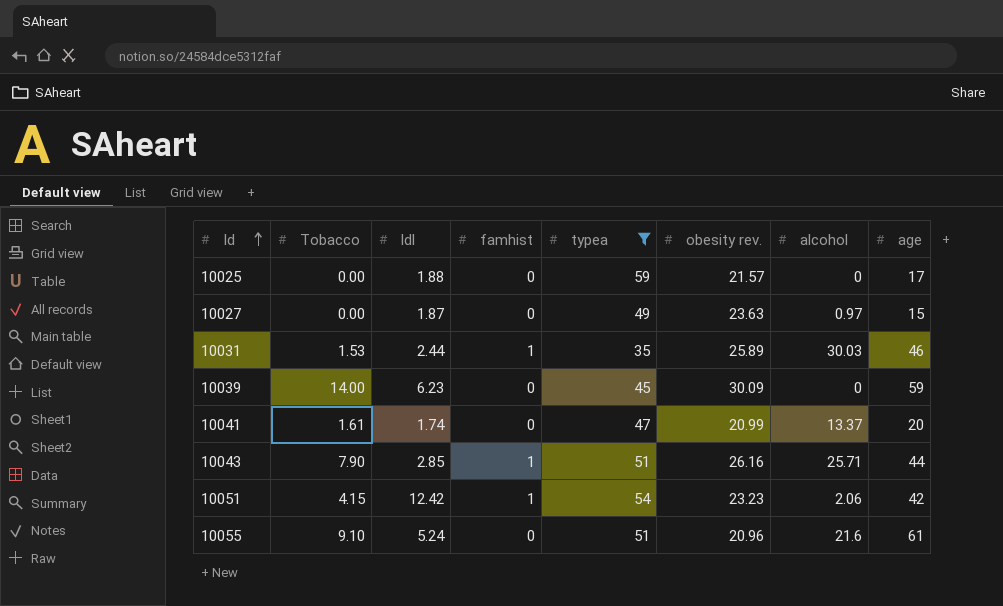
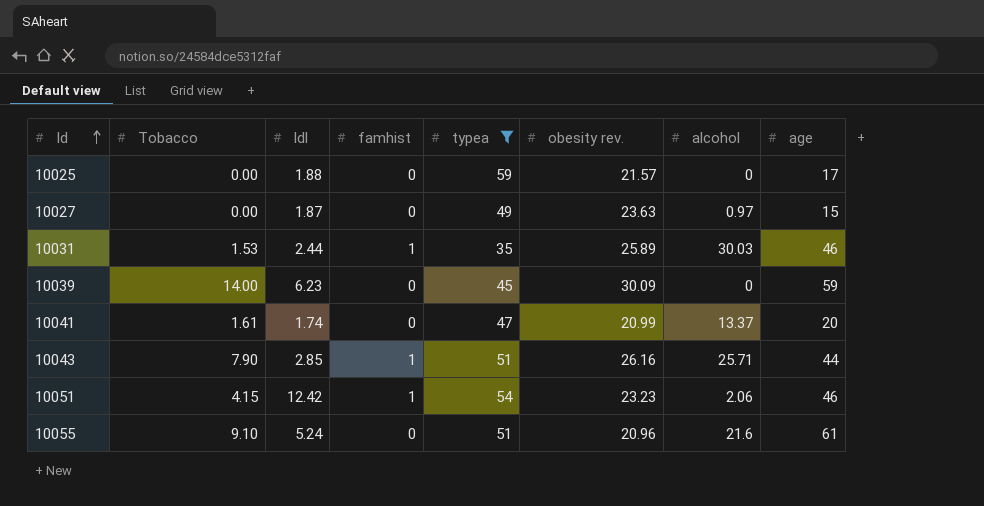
10051 | age: 42 -> 46

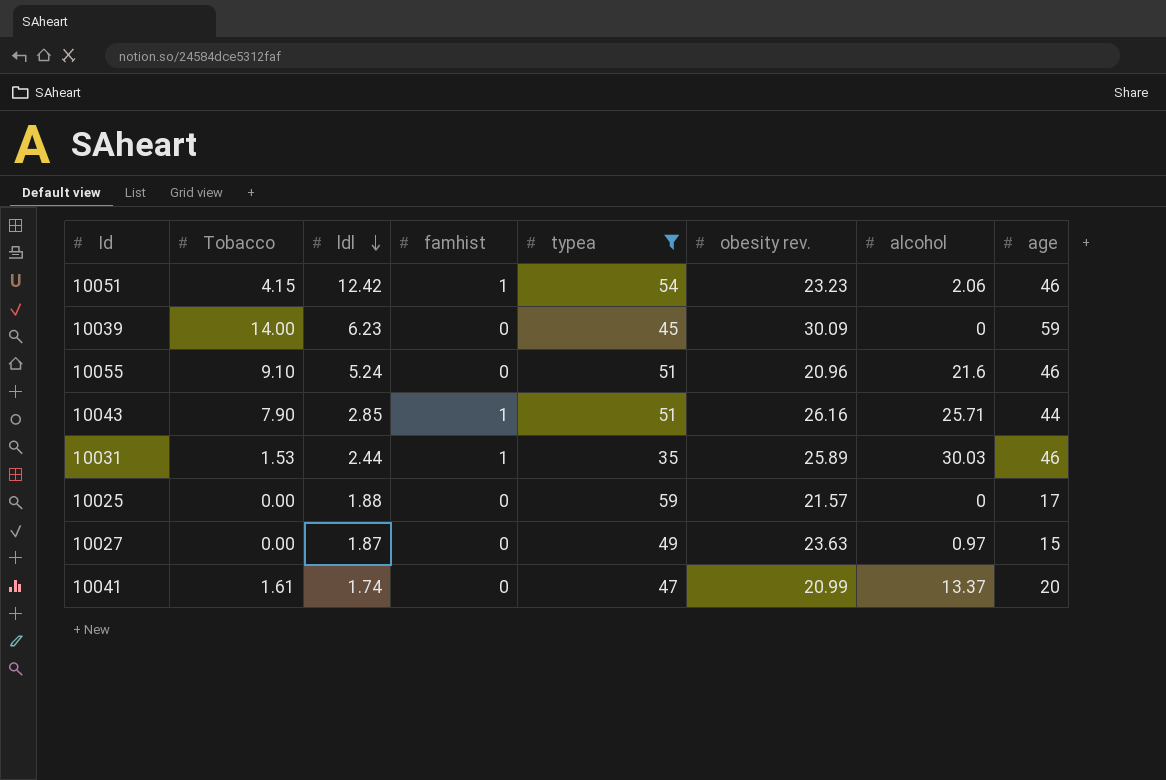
row order: Id ascending -> ldl descending
10055 | age: 61 -> 46

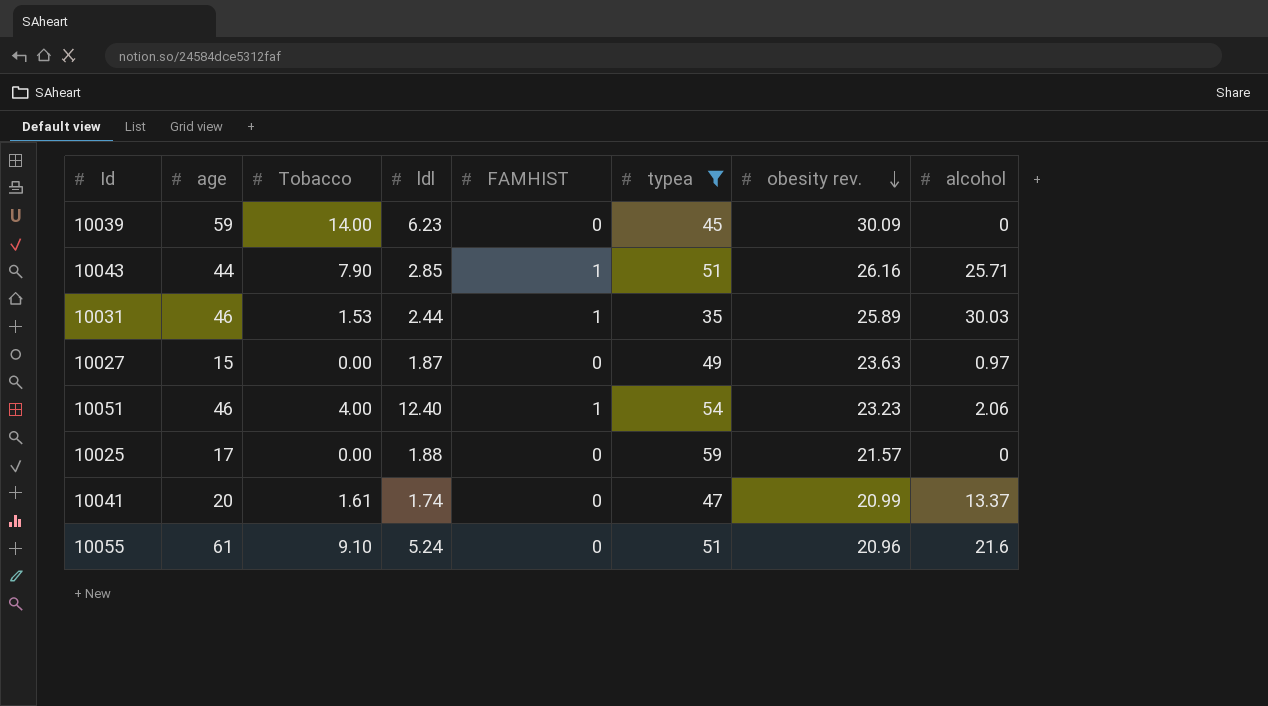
row order: ldl descending -> obesity rev. descending
column age | position: 8 -> 2
column name: famhist -> FAMHIST
10051 | Tobacco: 4.15 -> 4.00
10051 | ldl: 12.42 -> 12.40
10055 | age: 46 -> 61

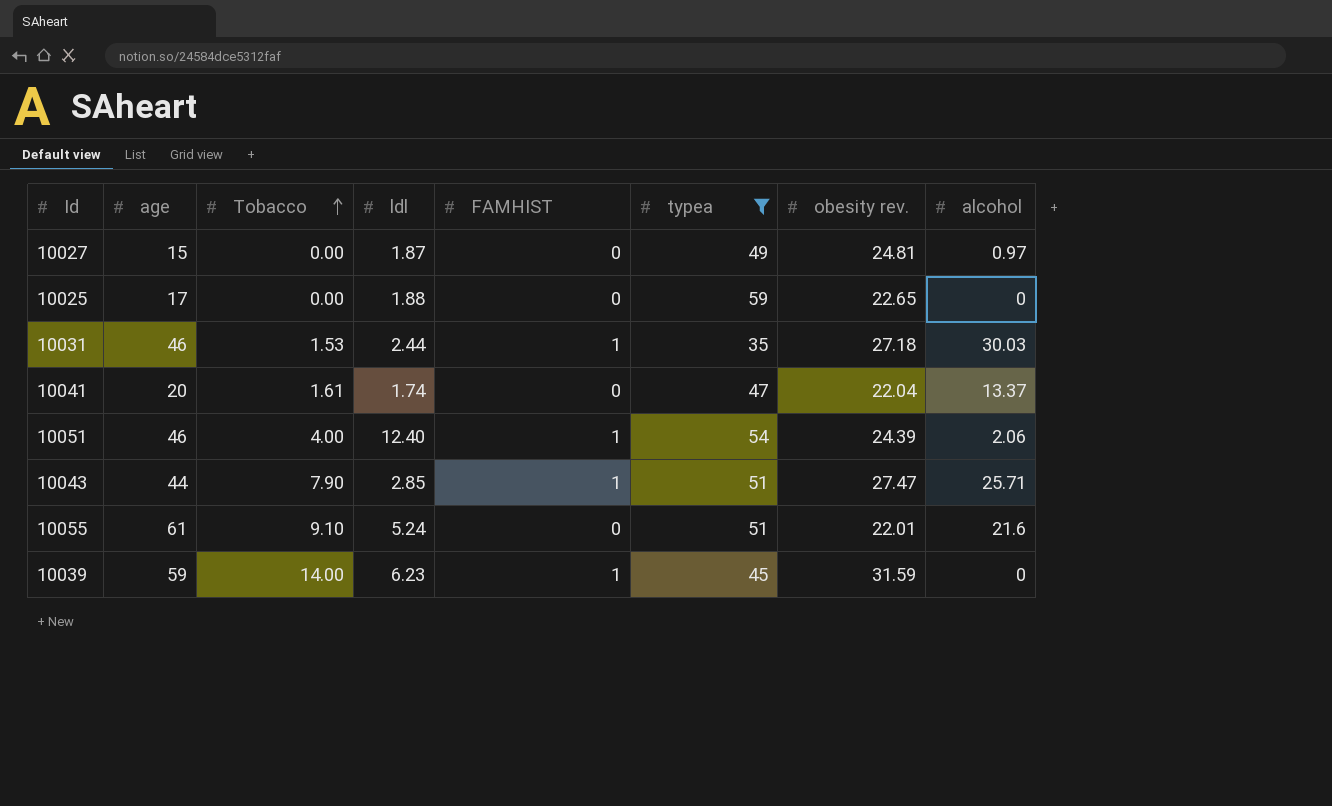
row order: obesity rev. descending -> Tobacco ascending
10027 | obesity rev.: 23.63 -> 24.81
10025 | obesity rev.: 21.57 -> 22.65
10031 | obesity rev.: 25.89 -> 27.18
10041 | obesity rev.: 20.99 -> 22.04
10051 | obesity rev.: 23.23 -> 24.39
10043 | obesity rev.: 26.16 -> 27.47
10055 | obesity rev.: 20.96 -> 22.01
10039 | FAMHIST: 0 -> 1
10039 | obesity rev.: 30.09 -> 31.59

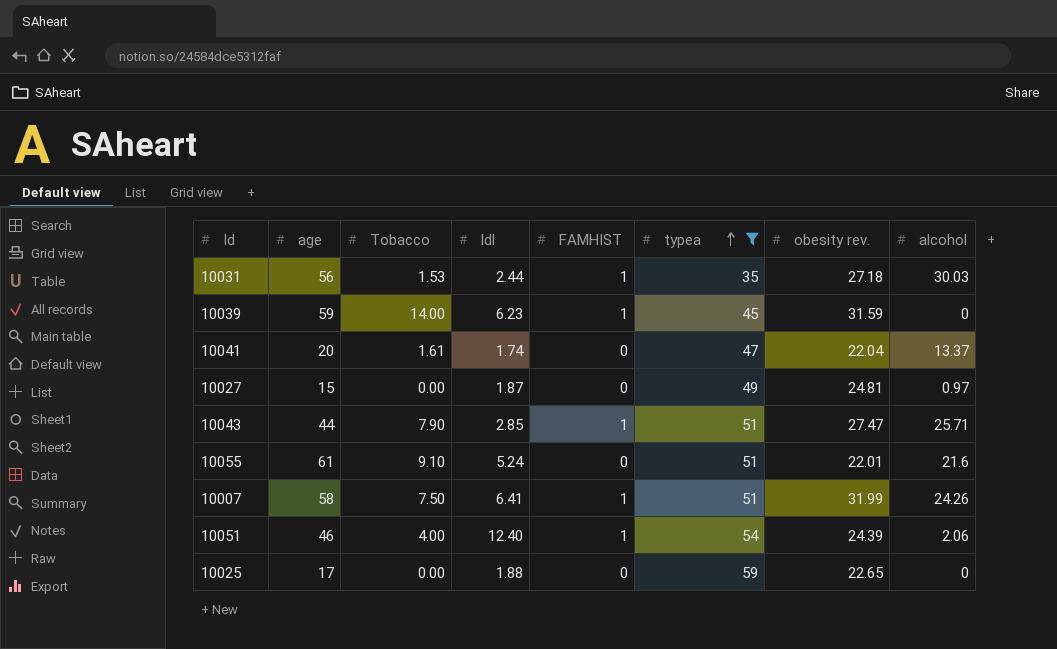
row order: Tobacco ascending -> typea ascending
10031 | age: 46 -> 56
row 10007: none -> 58 | 7.50 | 6.41 | 1 | 51 | 31.99 | 24.26

